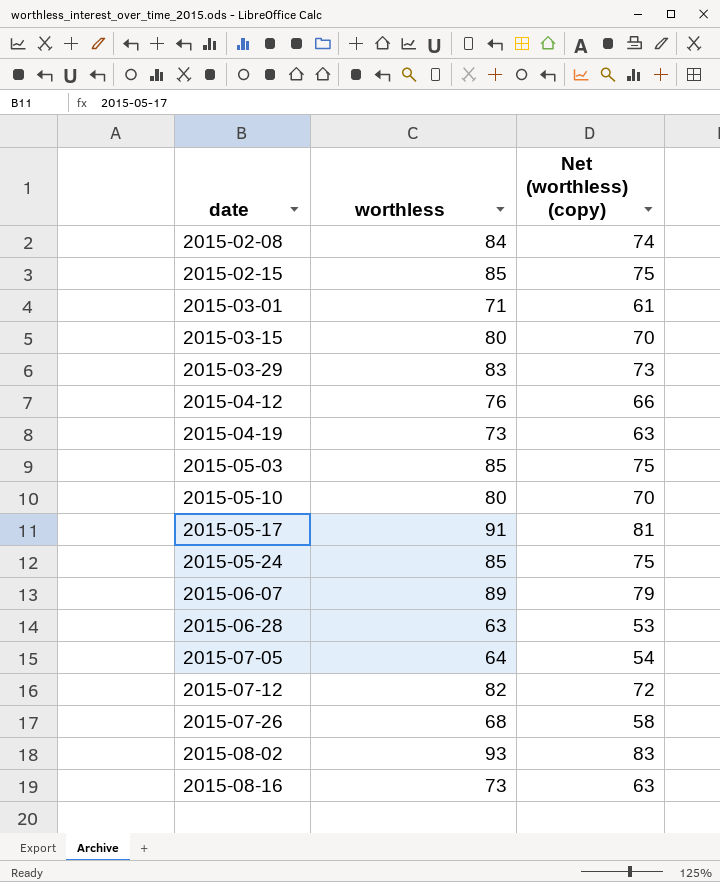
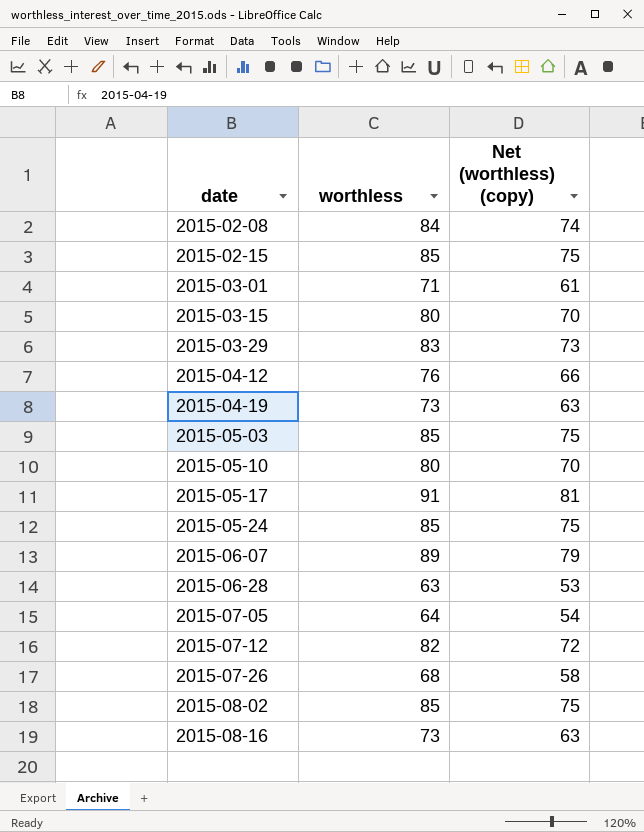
2015-08-02 | worthless: 93 -> 85
2015-08-02 | Net (worthless) (copy): 83 -> 75

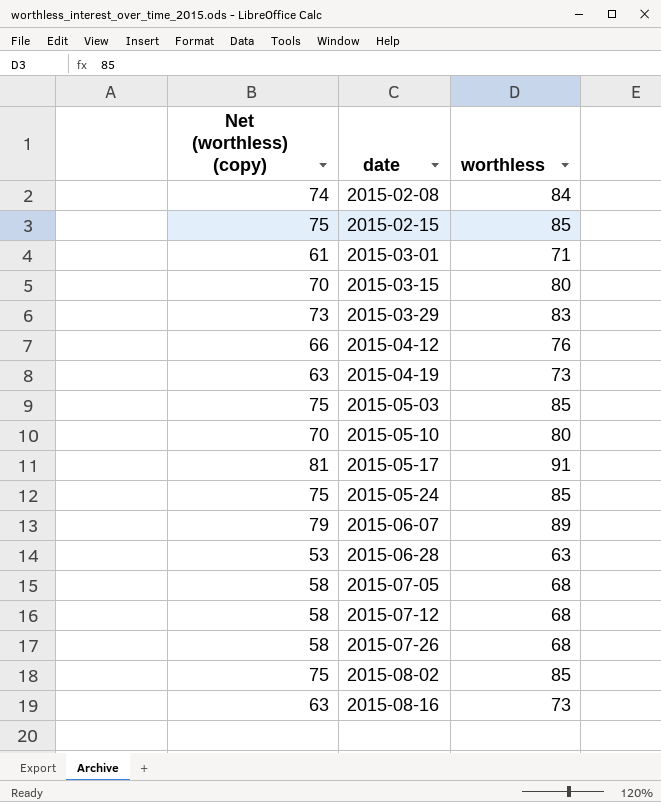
column Net (worthless) (copy) | position: 3 -> 1
2015-07-05 | Net (worthless) (copy): 54 -> 58
2015-07-05 | worthless: 64 -> 68
2015-07-12 | Net (worthless) (copy): 72 -> 58
2015-07-12 | worthless: 82 -> 68

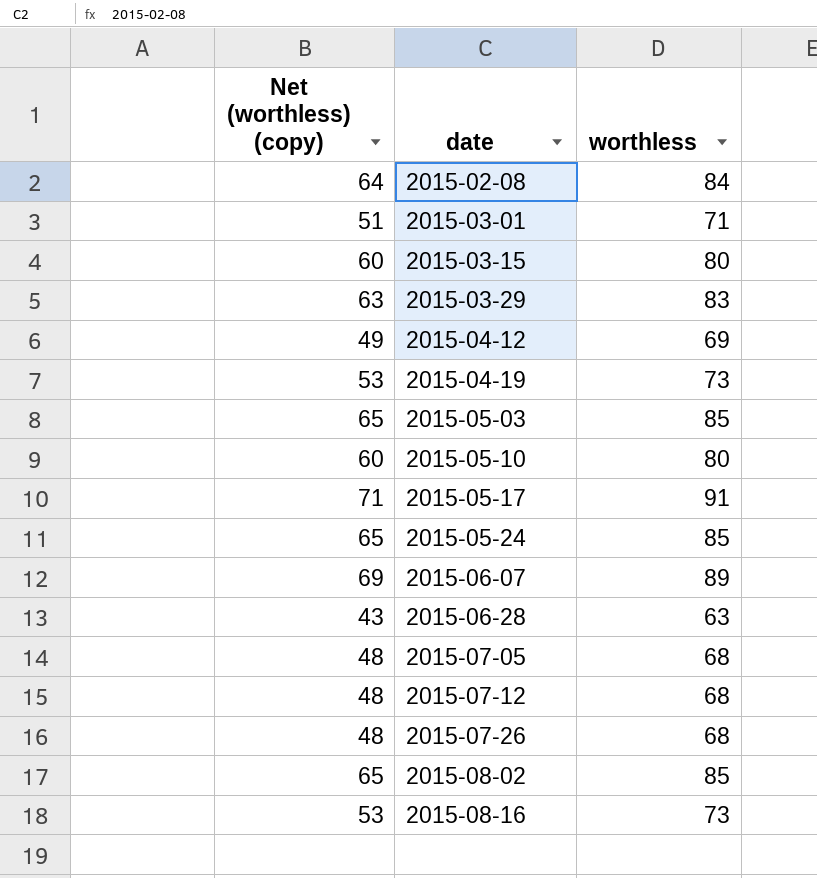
column Net (worthless) (copy) | formula: [worthless] - 10 -> [worthless] - 20
row 2015-02-15: 75 | 85 -> none
2015-04-12 | worthless: 76 -> 69

